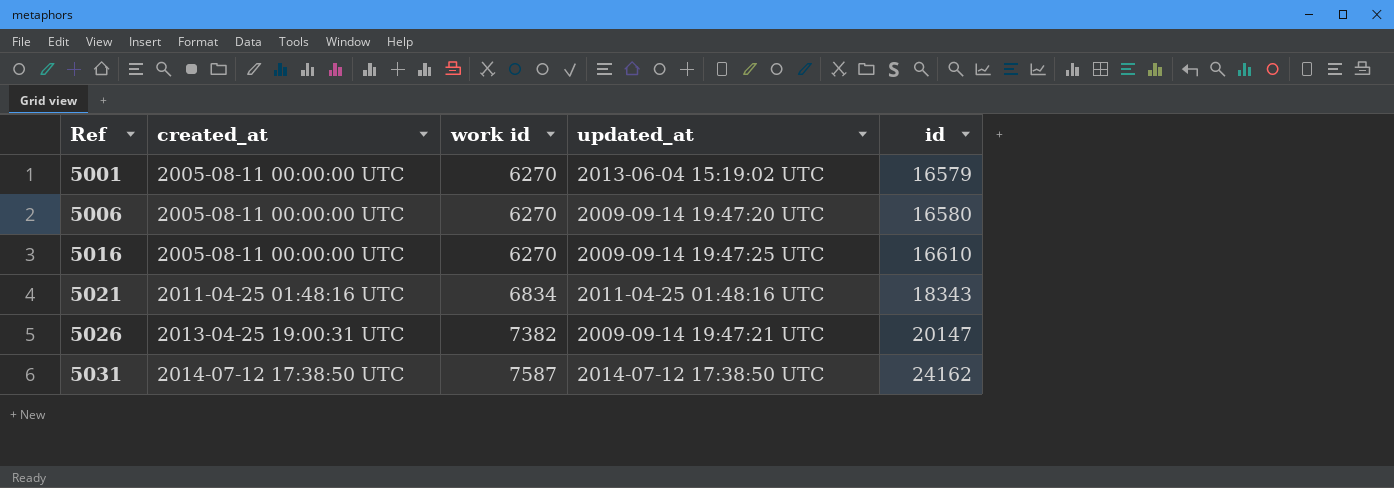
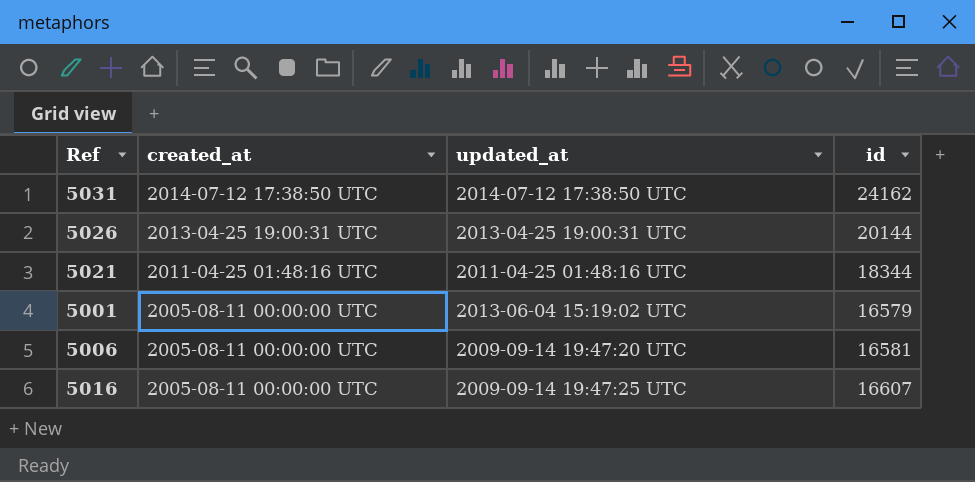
row order: Ref ascending -> created_at descending
column work id | position: 3 -> none
5026 | updated_at: 2009-09-14 19:47:21 UTC -> 2013-04-25 19:00:31 UTC
5026 | id: 20147 -> 20144
5021 | id: 18343 -> 18344
5006 | id: 16580 -> 16581
5016 | id: 16610 -> 16607

